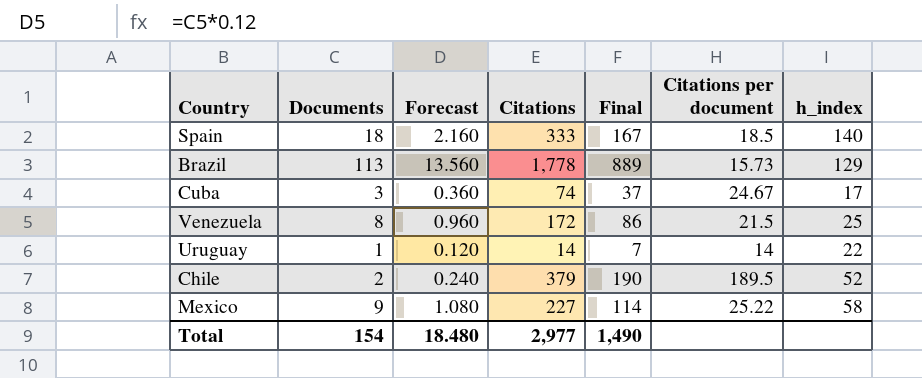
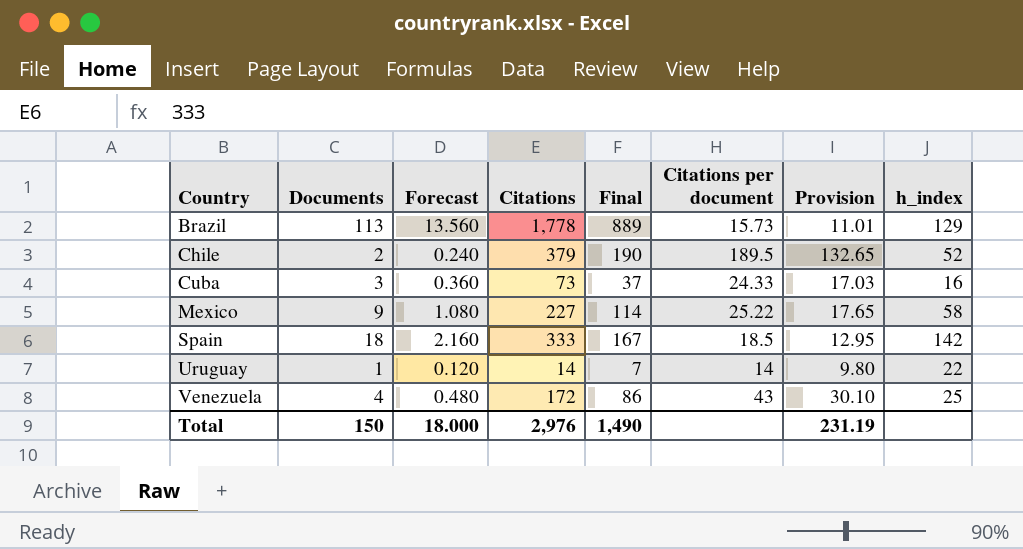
row order: none -> Country ascending
column Provision | formula: none -> [Citations per document] * 0.7
Cuba | Citations: 74 -> 73
Cuba | Citations per document: 24.67 -> 24.33
Cuba | h_index: 17 -> 16
Spain | h_index: 140 -> 142
Venezuela | Documents: 8 -> 4
Venezuela | Forecast: 0.960 -> 0.480
Venezuela | Citations per document: 21.5 -> 43
Total | Documents: 154 -> 150
Total | Forecast: 18.480 -> 18.000
Total | Citations: 2,977 -> 2,976

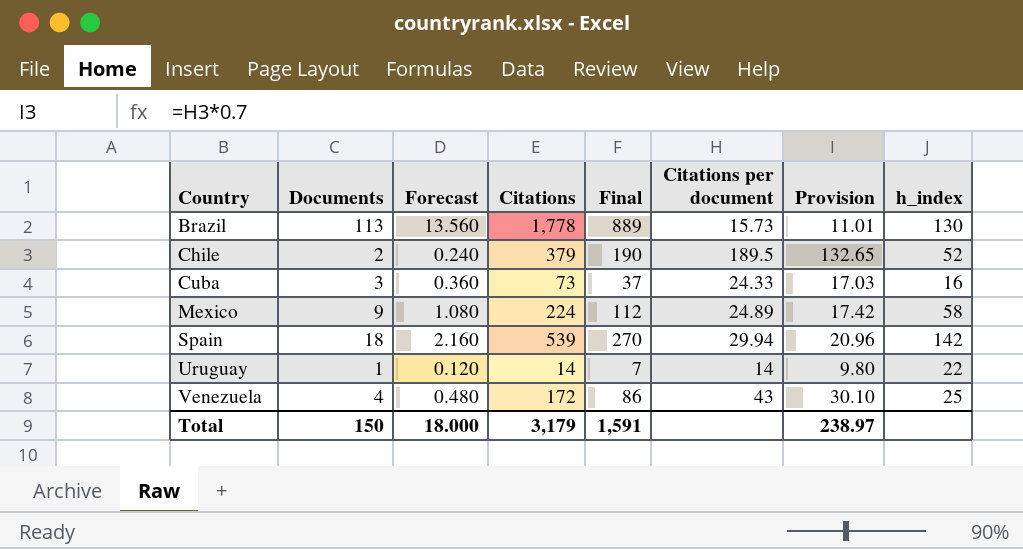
Brazil | h_index: 129 -> 130
Mexico | Citations: 227 -> 224
Mexico | Final: 114 -> 112
Mexico | Citations per document: 25.22 -> 24.89
Mexico | Provision: 17.65 -> 17.42
Spain | Citations: 333 -> 539
Spain | Final: 167 -> 270
Spain | Citations per document: 18.5 -> 29.94
Spain | Provision: 12.95 -> 20.96
Total | Citations: 2,976 -> 3,179
Total | Final: 1,490 -> 1,591
Total | Provision: 231.19 -> 238.97

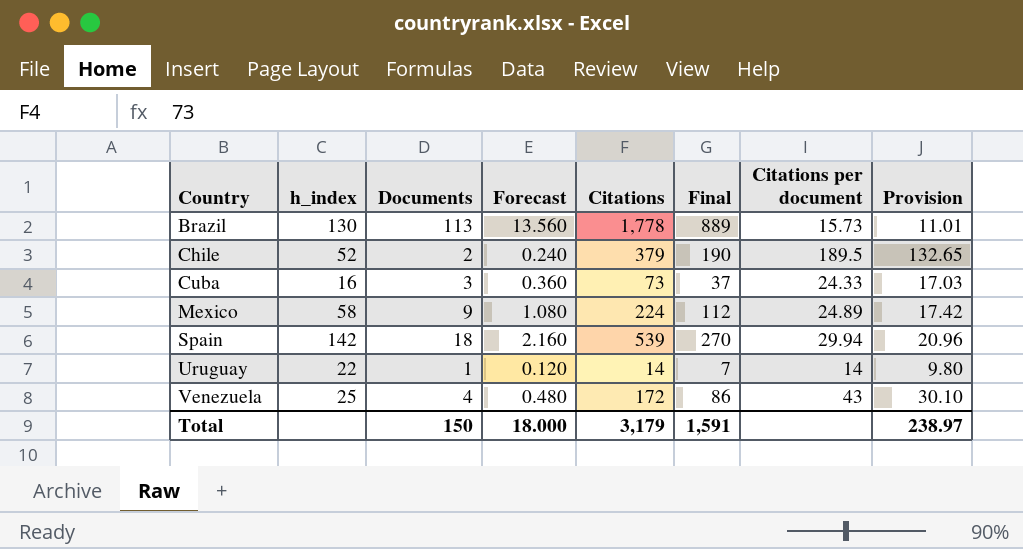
column h_index | position: 8 -> 2

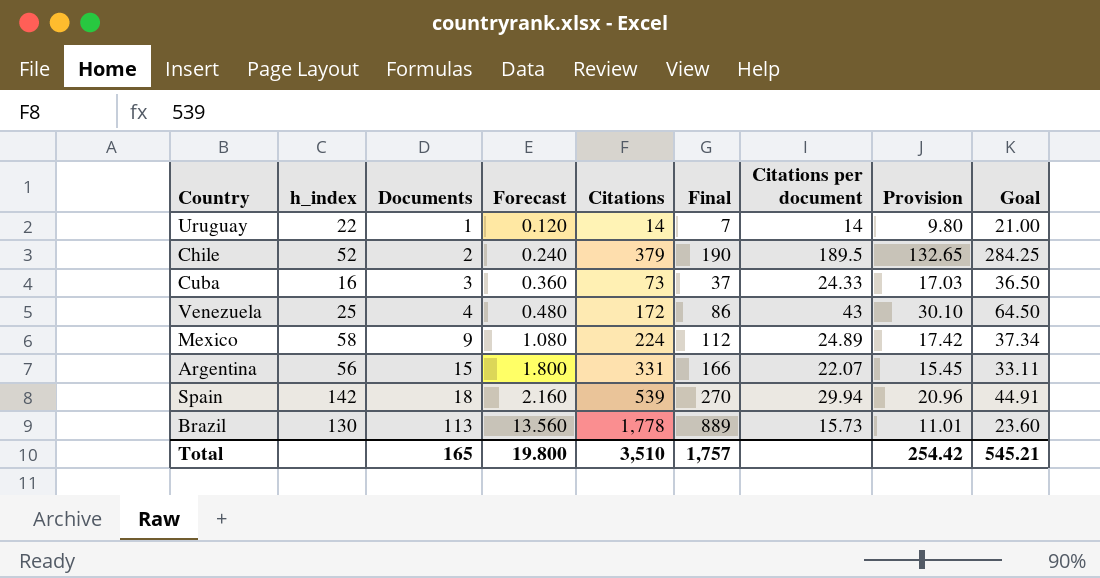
row order: Country ascending -> Documents ascending
column Goal | formula: none -> [Citations per document] * 1.5
row Argentina: none -> 56 | 15 | 1.800 | 331 | 166 | 22.07 | 15.45 | 33.11
Total | Documents: 150 -> 165
Total | Forecast: 18.000 -> 19.800
Total | Citations: 3,179 -> 3,510
Total | Final: 1,591 -> 1,757
Total | Provision: 238.97 -> 254.42

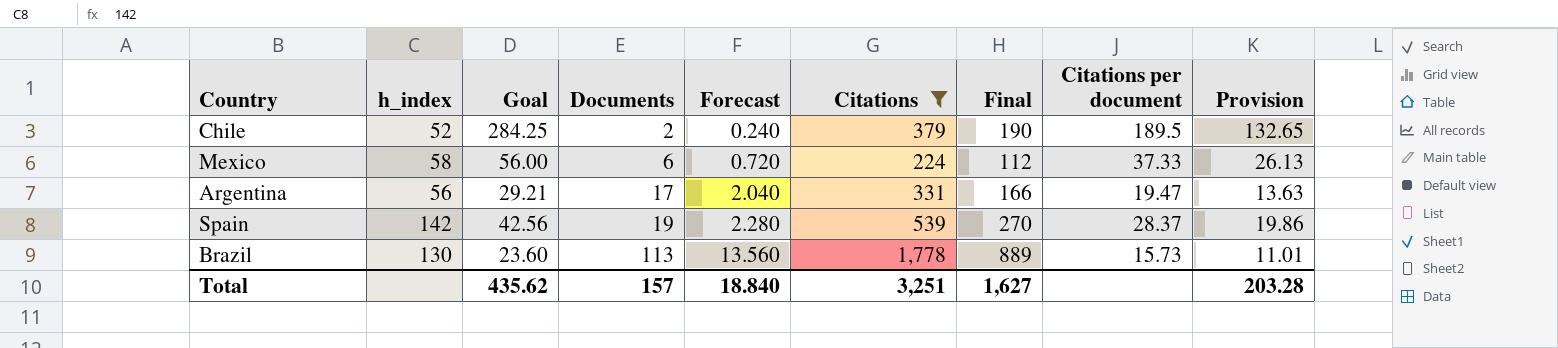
filter: none -> Citations >= 224
column Goal | position: 9 -> 3
Mexico | Goal: 37.34 -> 56.00
Mexico | Documents: 9 -> 6
Mexico | Forecast: 1.080 -> 0.720
Mexico | Citations per document: 24.89 -> 37.33
Mexico | Provision: 17.42 -> 26.13
Argentina | Goal: 33.11 -> 29.21
Argentina | Documents: 15 -> 17
Argentina | Forecast: 1.800 -> 2.040
Argentina | Citations per document: 22.07 -> 19.47
Argentina | Provision: 15.45 -> 13.63
Spain | Goal: 44.91 -> 42.56
Spain | Documents: 18 -> 19
Spain | Forecast: 2.160 -> 2.280
Spain | Citations per document: 29.94 -> 28.37
Spain | Provision: 20.96 -> 19.86
Total | Goal: 545.21 -> 435.62
Total | Documents: 165 -> 157
Total | Forecast: 19.800 -> 18.840
Total | Citations: 3,510 -> 3,251
Total | Final: 1,757 -> 1,627
Total | Provision: 254.42 -> 203.28

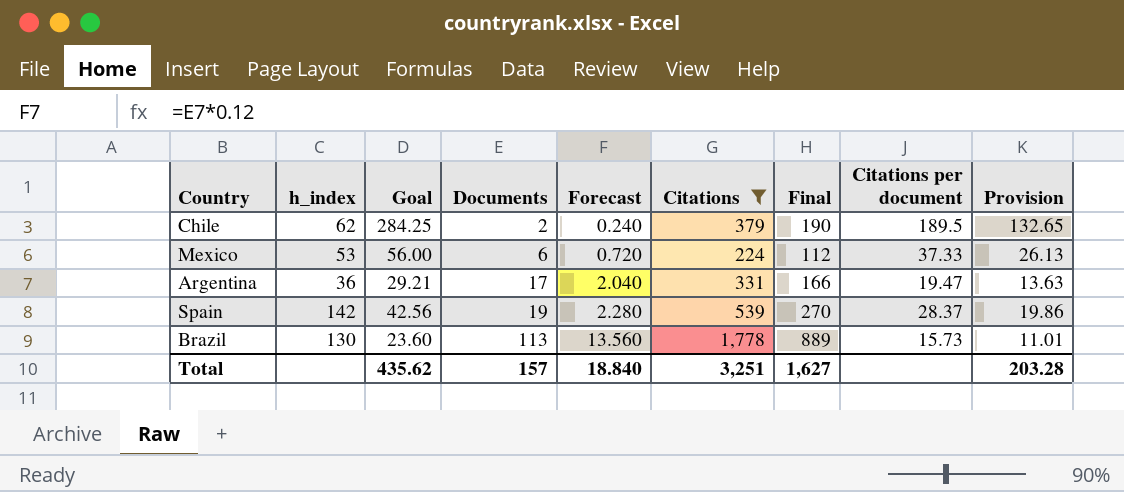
Chile | h_index: 52 -> 62
Mexico | h_index: 58 -> 53
Argentina | h_index: 56 -> 36

